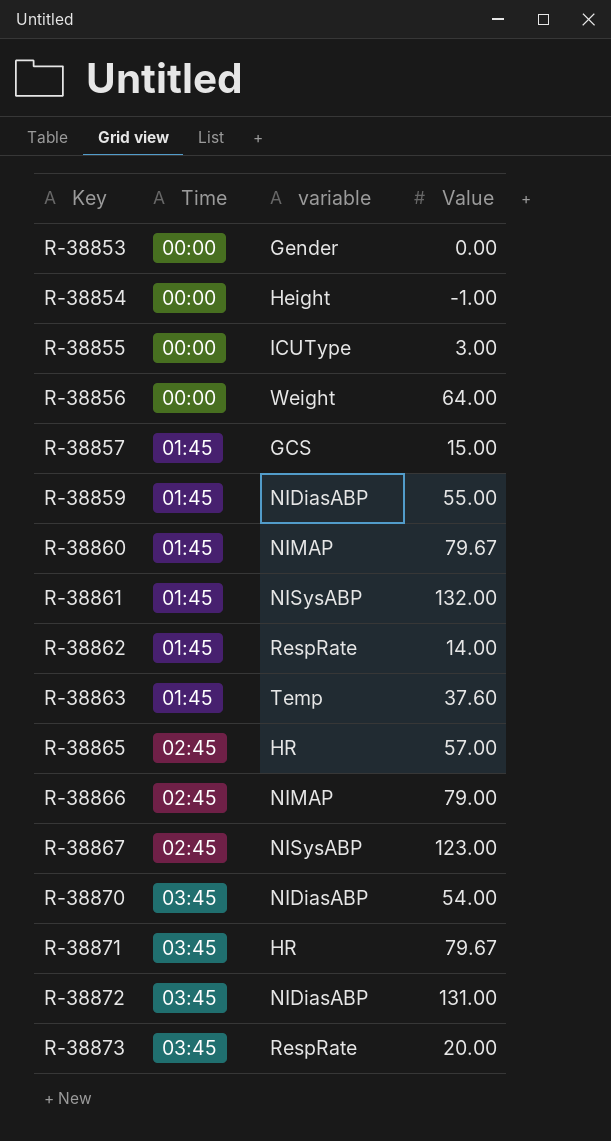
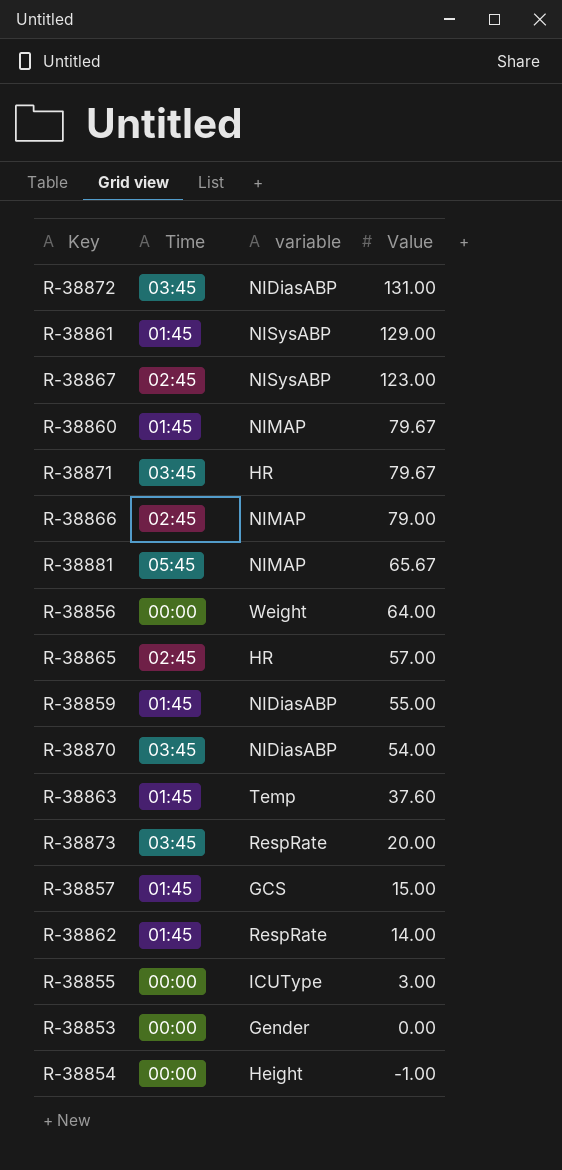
row order: Key ascending -> Value descending
R-38861 | Value: 132.00 -> 129.00
row R-38881: none -> 05:45 | NIMAP | 65.67

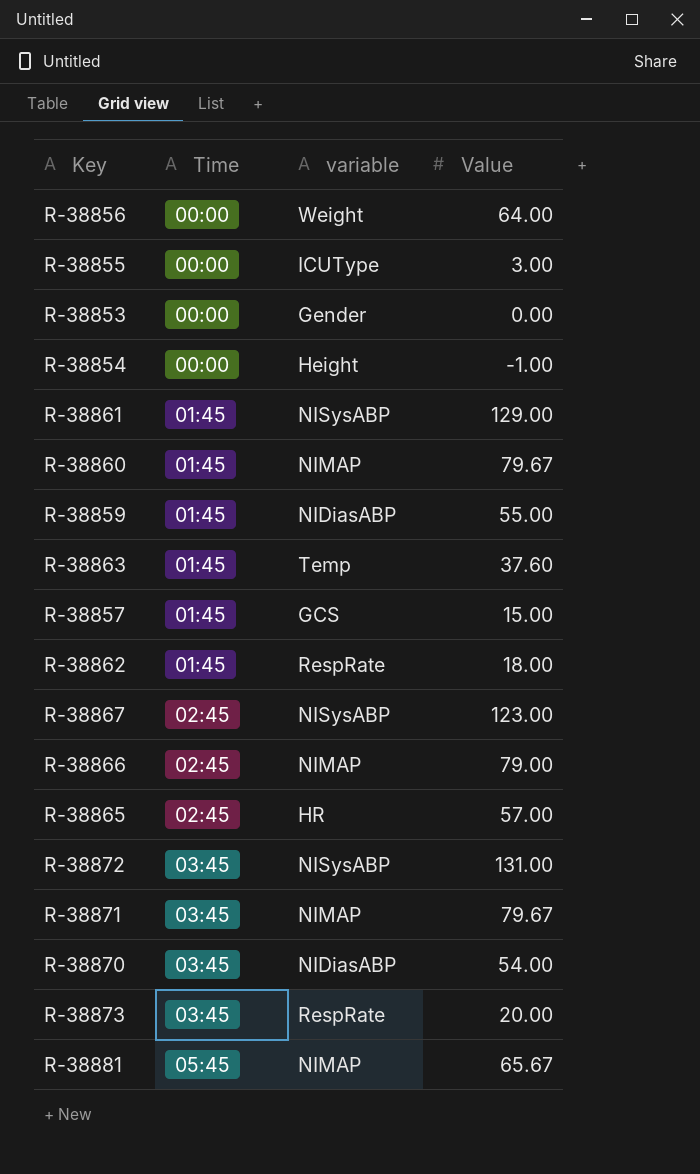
row order: Value descending -> Time ascending
R-38862 | Value: 14.00 -> 18.00
R-38872 | variable: NIDiasABP -> NISysABP
R-38871 | variable: HR -> NIMAP

